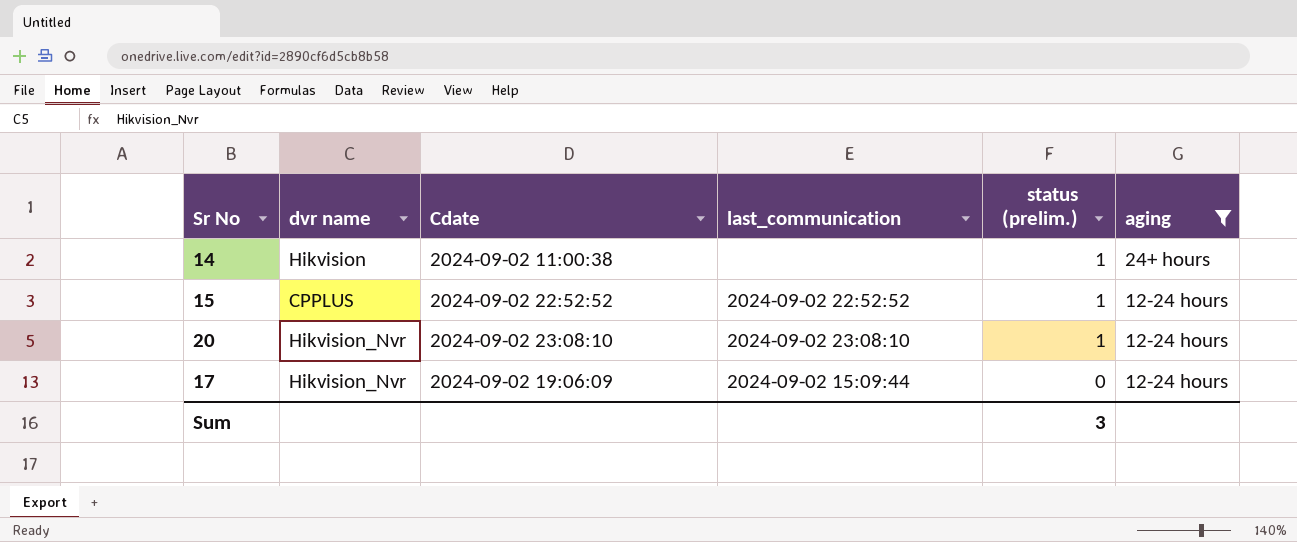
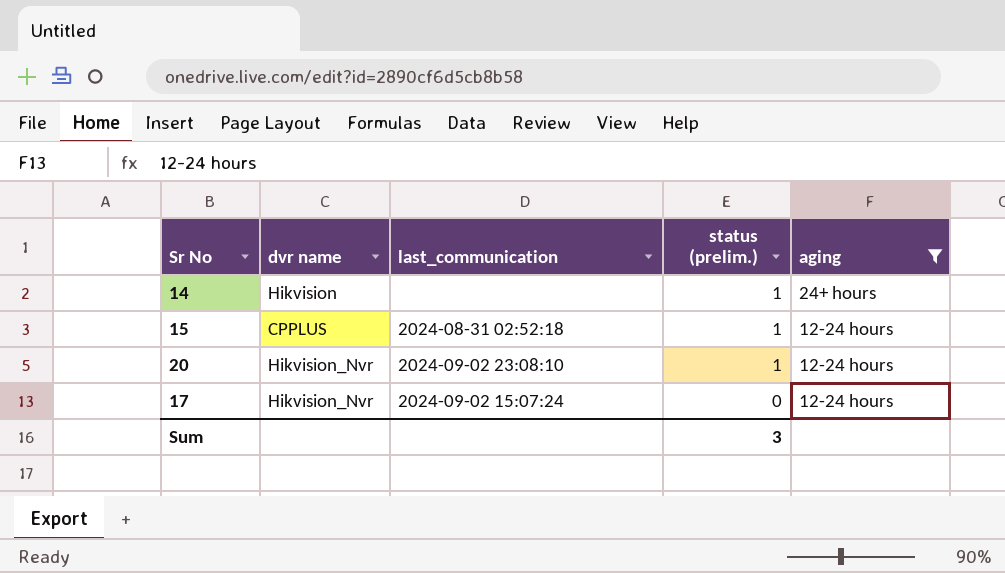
column Cdate | position: 3 -> none
15 | last_communication: 2024-09-02 22:52:52 -> 2024-08-31 02:52:18
17 | last_communication: 2024-09-02 15:09:44 -> 2024-09-02 15:07:24

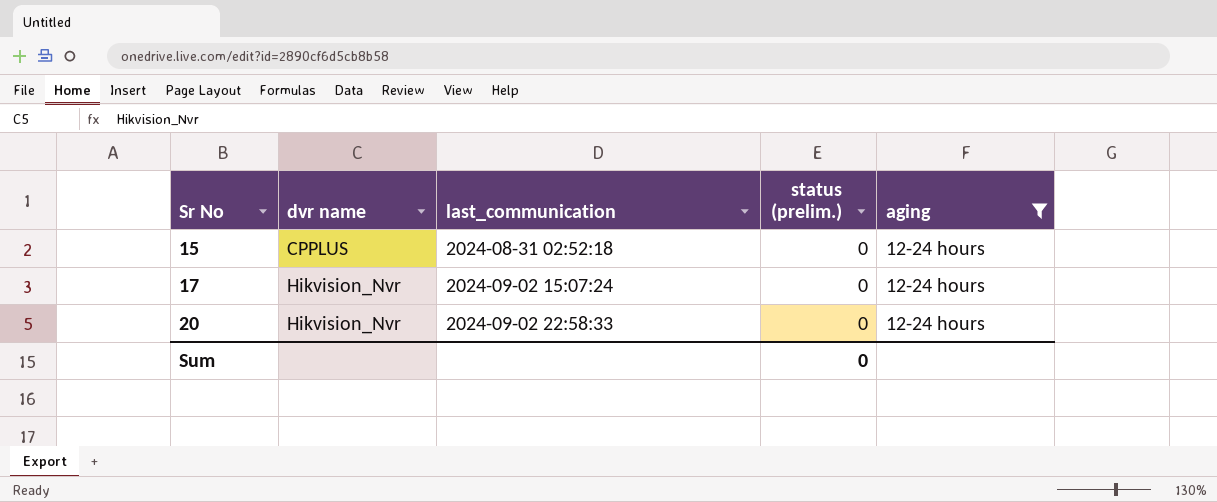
row order: status (prelim.) descending -> Sr No ascending
row 14: Hikvision | none | 1 | 24+ hours -> none
15 | status (prelim.): 1 -> 0
20 | last_communication: 2024-09-02 23:08:10 -> 2024-09-02 22:58:33
20 | status (prelim.): 1 -> 0
Sum | status (prelim.): 3 -> 0

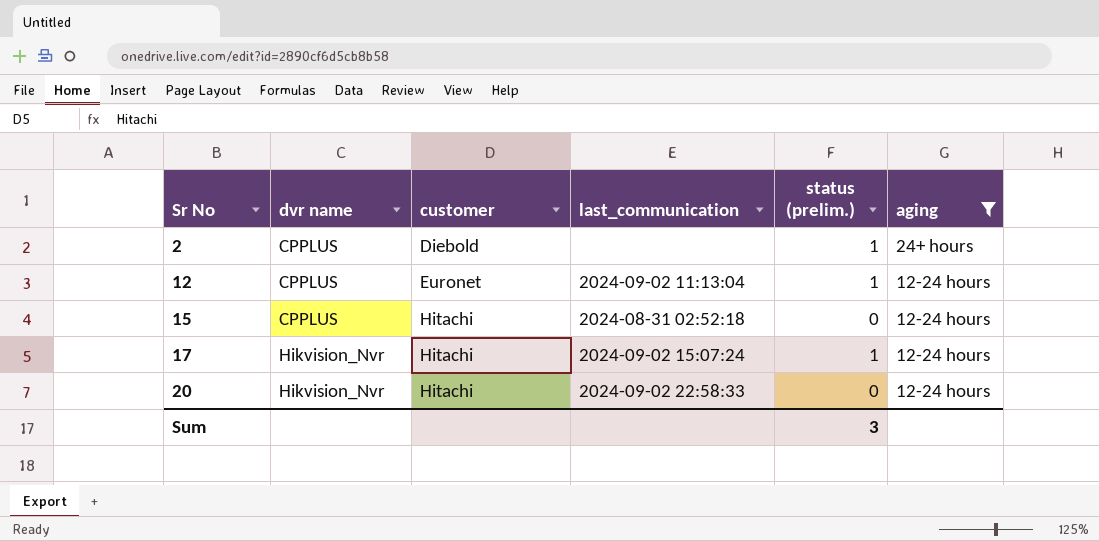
column customer | position: none -> 3
row 2: none -> CPPLUS | Diebold | none | 1 | 24+ hours
row 12: none -> CPPLUS | Euronet | 2024-09-02 11:13:04 | 1 | 12-24 hours
17 | status (prelim.): 0 -> 1
Sum | status (prelim.): 0 -> 3

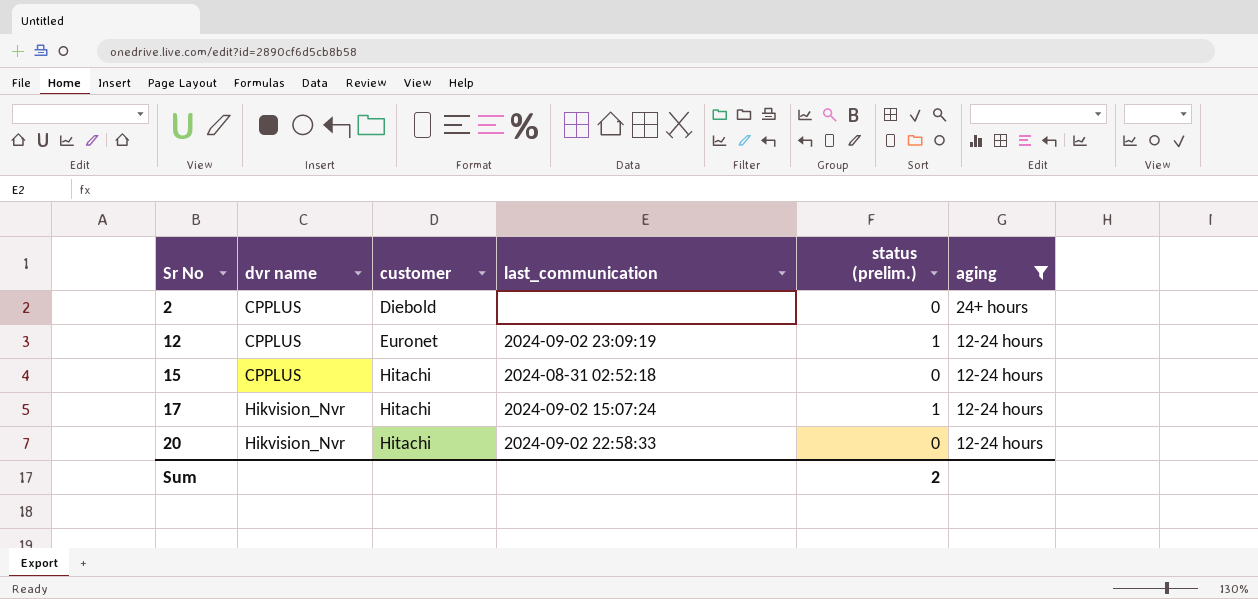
2 | status (prelim.): 1 -> 0
12 | last_communication: 2024-09-02 11:13:04 -> 2024-09-02 23:09:19
Sum | status (prelim.): 3 -> 2

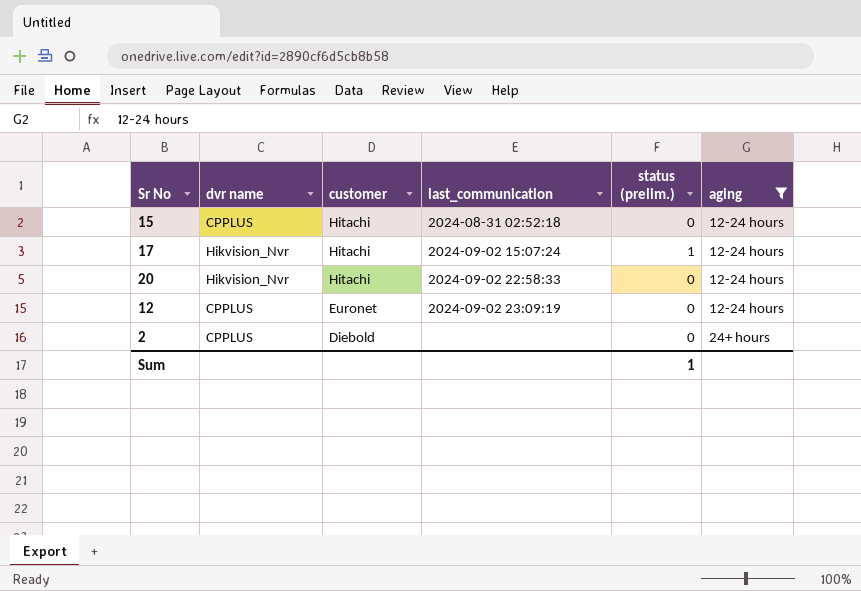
row order: Sr No ascending -> customer descending
12 | status (prelim.): 1 -> 0
Sum | status (prelim.): 2 -> 1

